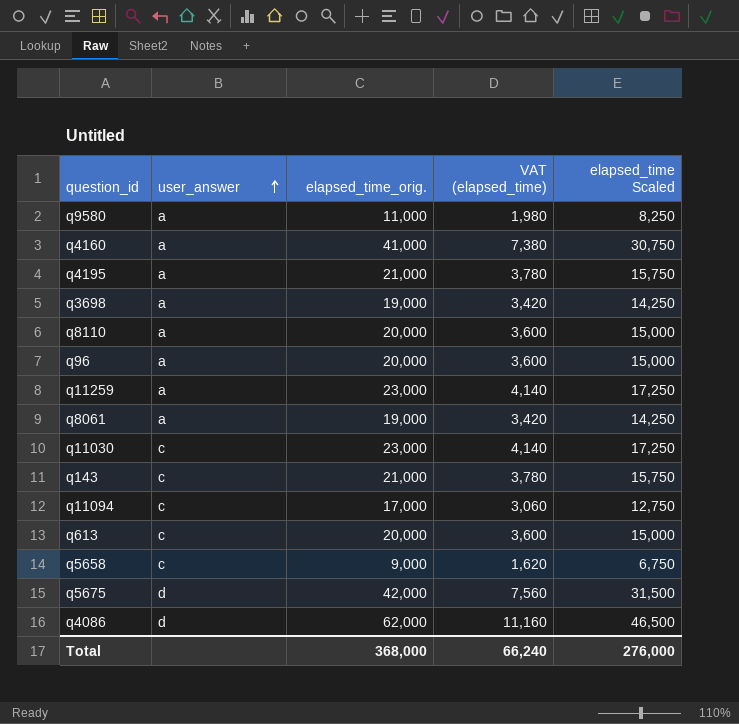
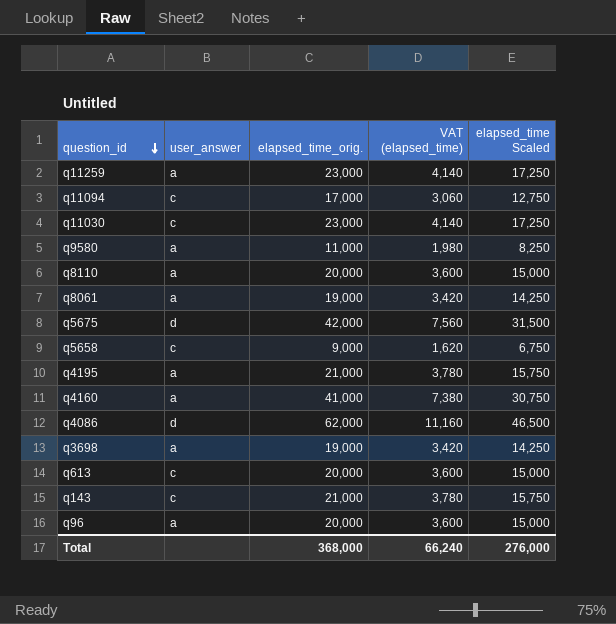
row order: user_answer ascending -> question_id descending

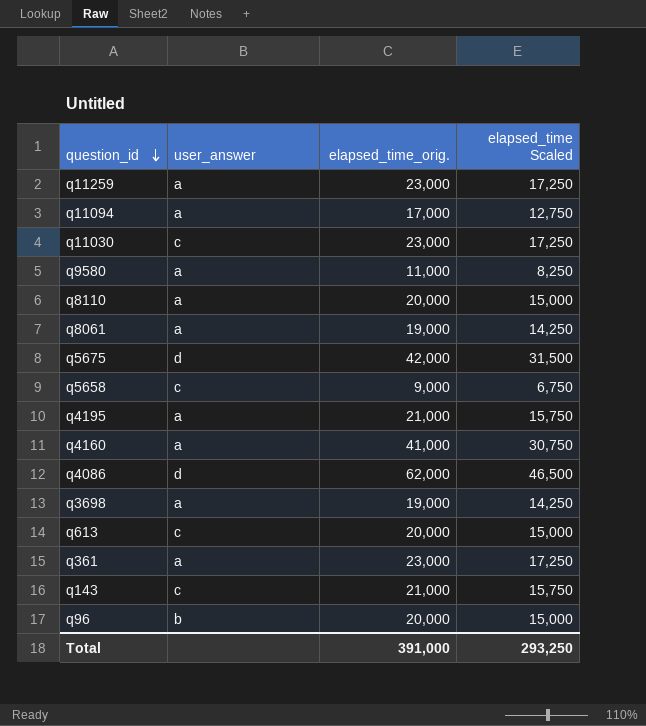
column VAT (elapsed_time) | formula: [elapsed_time_orig.] * 0.18 -> none
q11094 | user_answer: c -> a
row q361: none -> a | 23,000 | 17,250
q96 | user_answer: a -> b
Total | elapsed_time_orig.: 368,000 -> 391,000
Total | elapsed_time Scaled: 276,000 -> 293,250

